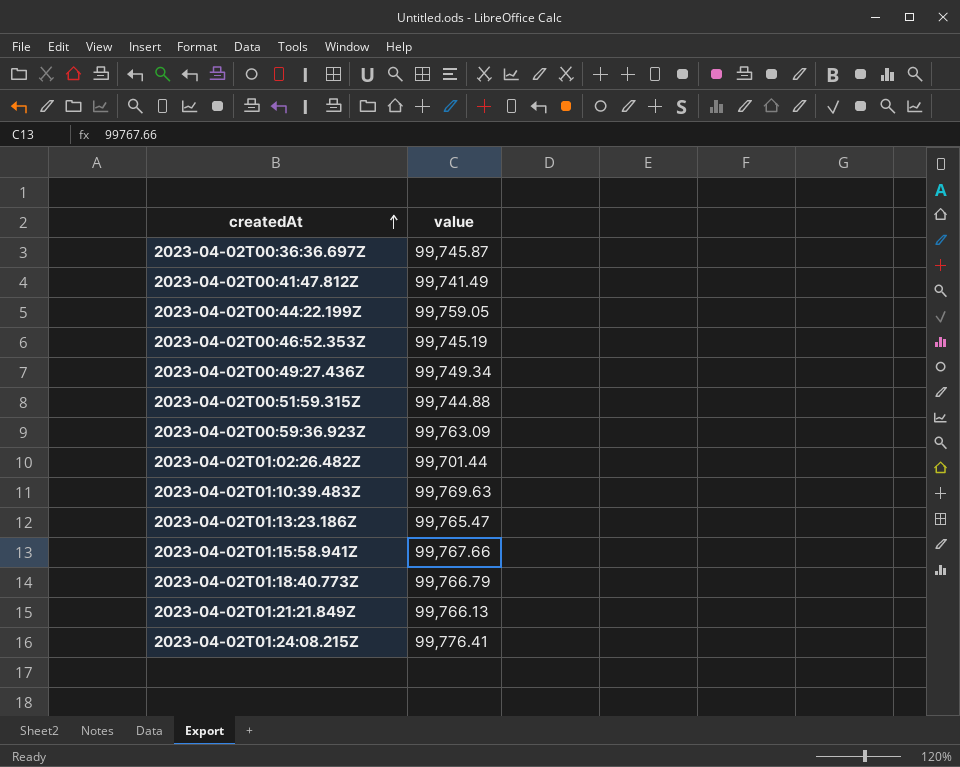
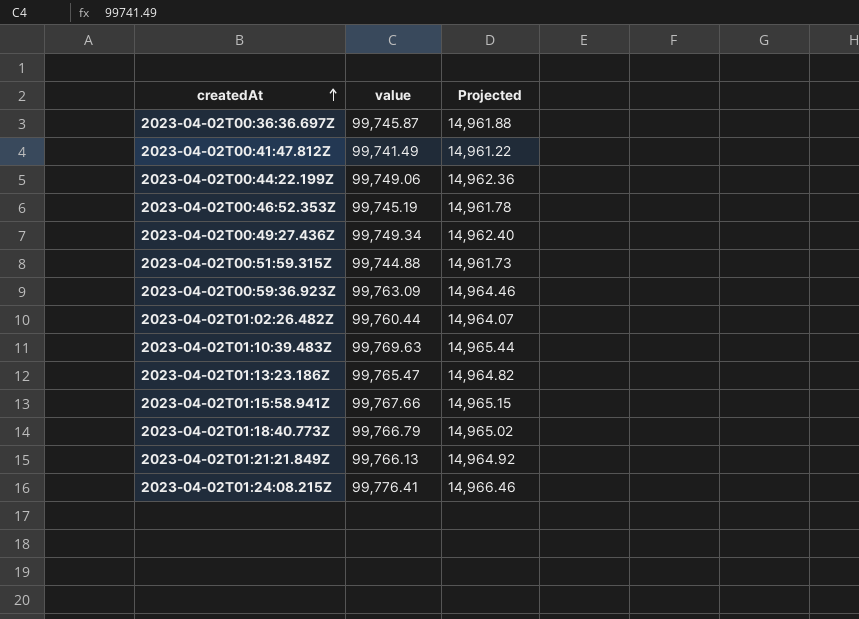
column Projected | formula: none -> [value] * 0.15
2023-04-02T00:44:22.199Z | value: 99,759.05 -> 99,749.06
2023-04-02T01:02:26.482Z | value: 99,701.44 -> 99,760.44

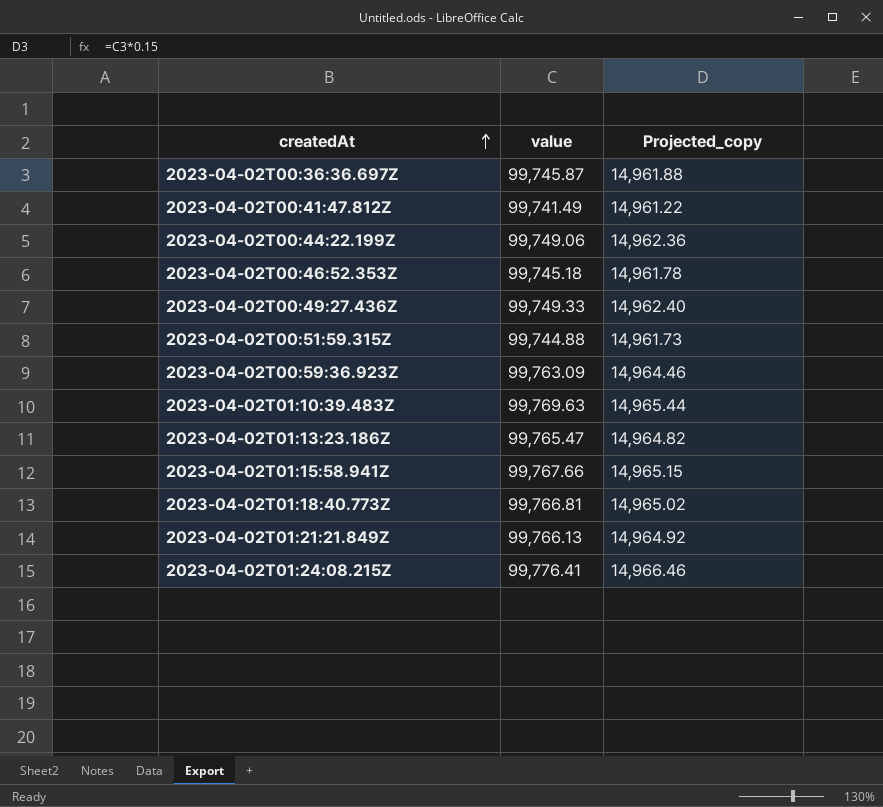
column name: Projected -> Projected_copy
row 2023-04-02T01:02:26.482Z: 99,760.44 | 14,964.07 -> none
2023-04-02T00:46:52.353Z | value: 99,745.19 -> 99,745.18
2023-04-02T00:49:27.436Z | value: 99,749.34 -> 99,749.33
2023-04-02T01:18:40.773Z | value: 99,766.79 -> 99,766.81

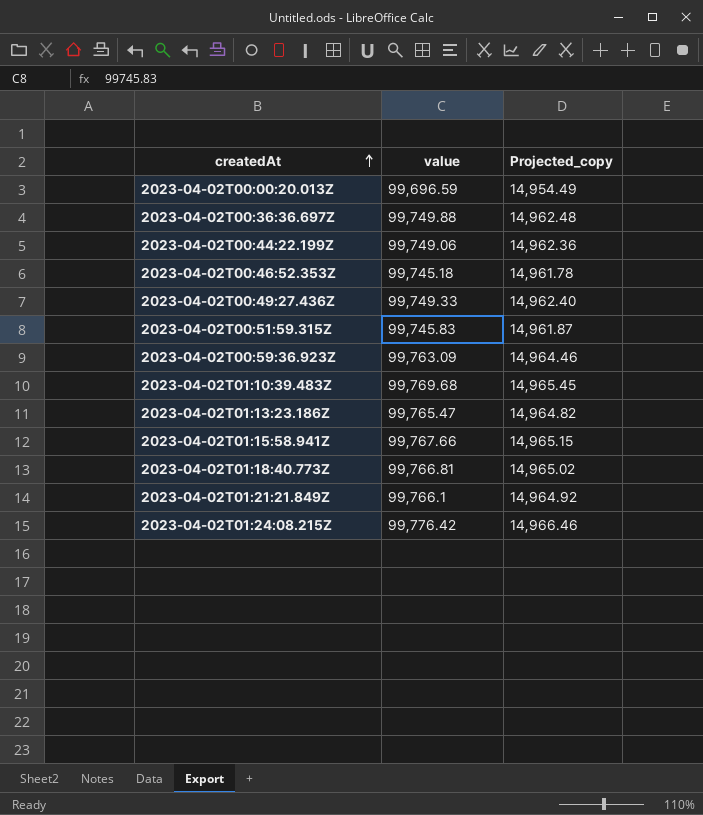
row 2023-04-02T00:41:47.812Z: 99,741.49 | 14,961.22 -> none
row 2023-04-02T00:00:20.013Z: none -> 99,696.59 | 14,954.49
2023-04-02T00:36:36.697Z | value: 99,745.87 -> 99,749.88
2023-04-02T00:36:36.697Z | Projected_copy: 14,961.88 -> 14,962.48
2023-04-02T00:51:59.315Z | value: 99,744.88 -> 99,745.83
2023-04-02T00:51:59.315Z | Projected_copy: 14,961.73 -> 14,961.87
2023-04-02T01:10:39.483Z | value: 99,769.63 -> 99,769.68
2023-04-02T01:10:39.483Z | Projected_copy: 14,965.44 -> 14,965.45
2023-04-02T01:21:21.849Z | value: 99,766.13 -> 99,766.1
2023-04-02T01:24:08.215Z | value: 99,776.41 -> 99,776.42

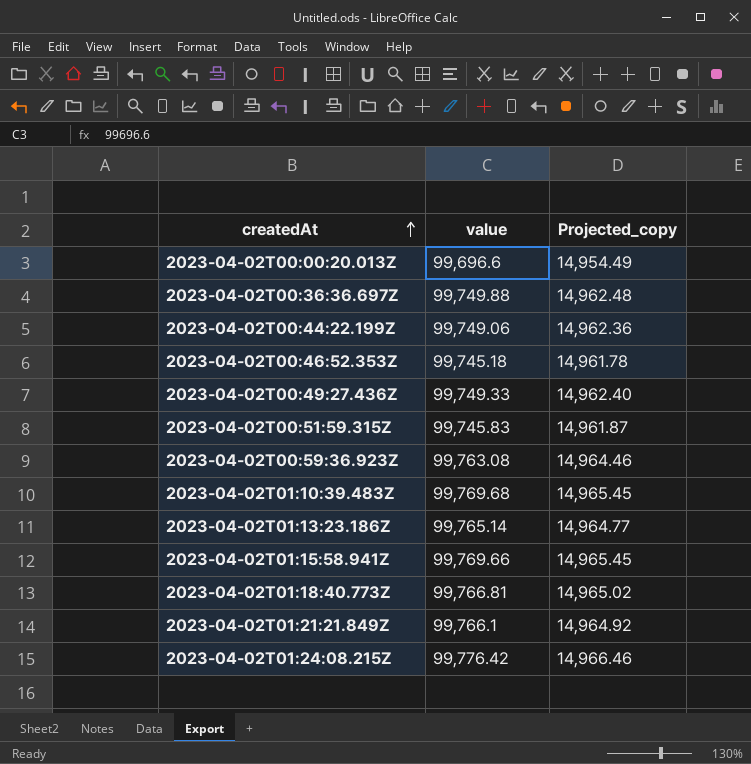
2023-04-02T00:00:20.013Z | value: 99,696.59 -> 99,696.6
2023-04-02T00:59:36.923Z | value: 99,763.09 -> 99,763.08
2023-04-02T01:13:23.186Z | value: 99,765.47 -> 99,765.14
2023-04-02T01:13:23.186Z | Projected_copy: 14,964.82 -> 14,964.77
2023-04-02T01:15:58.941Z | value: 99,767.66 -> 99,769.66
2023-04-02T01:15:58.941Z | Projected_copy: 14,965.15 -> 14,965.45

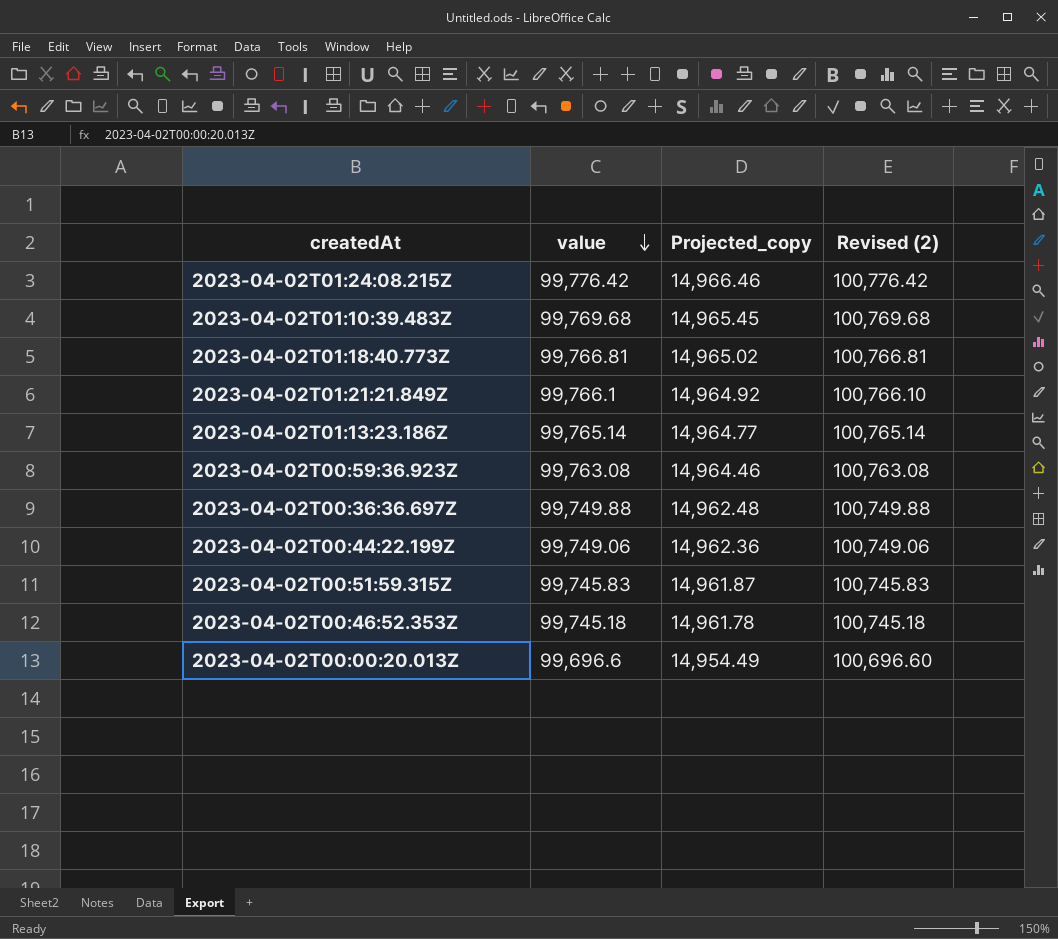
row order: createdAt ascending -> value descending
column Revised (2) | formula: none -> [value] + 1000
row 2023-04-02T00:49:27.436Z: 99,749.33 | 14,962.40 -> none
row 2023-04-02T01:15:58.941Z: 99,769.66 | 14,965.45 -> none

